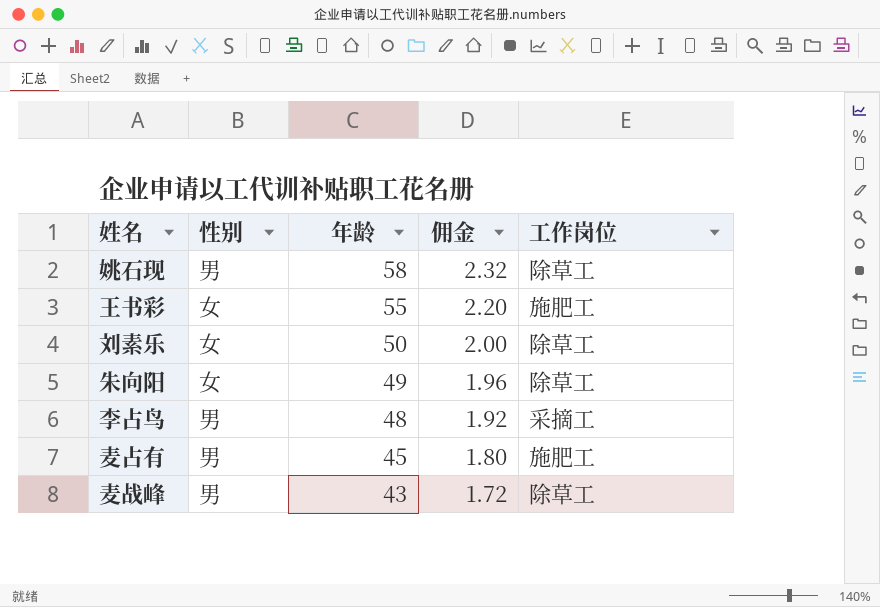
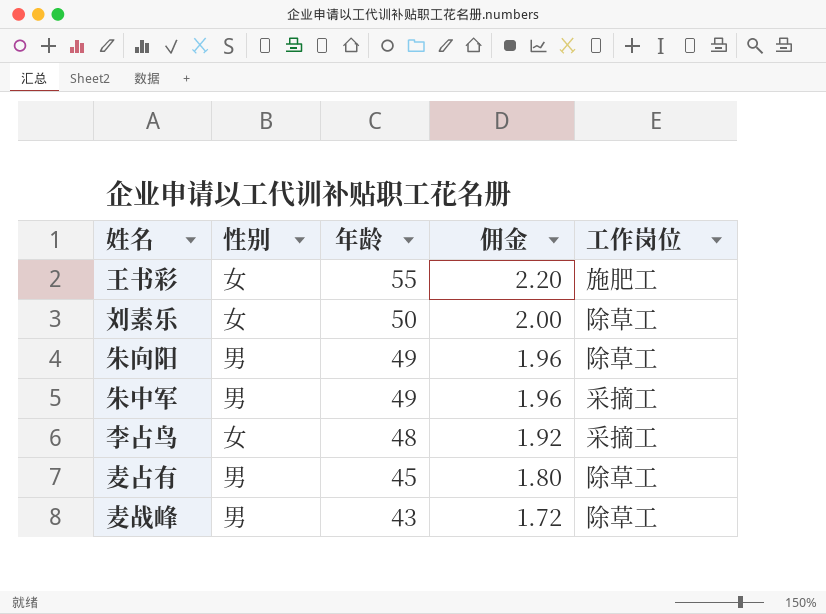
row 姚石现: 男 | 58 | 2.32 | 除草工 -> none
朱向阳 | 性别: 女 -> 男
row 朱中军: none -> 男 | 49 | 1.96 | 采摘工
李占鸟 | 性别: 男 -> 女
麦占有 | 工作岗位: 施肥工 -> 除草工

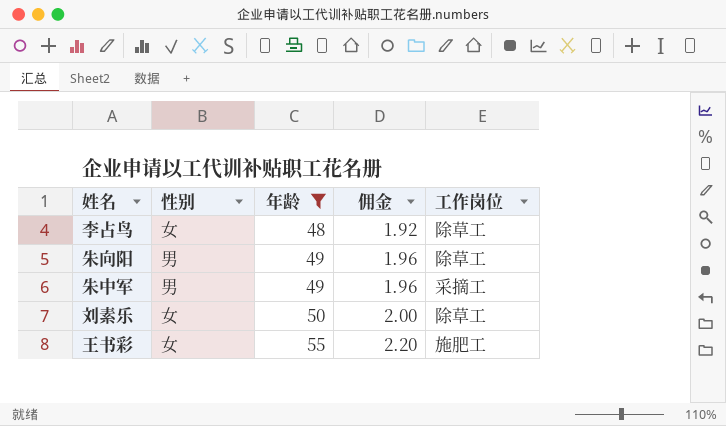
filter: none -> 年龄 >= 48
row order: 年龄 descending -> 年龄 ascending
李占鸟 | 工作岗位: 采摘工 -> 除草工

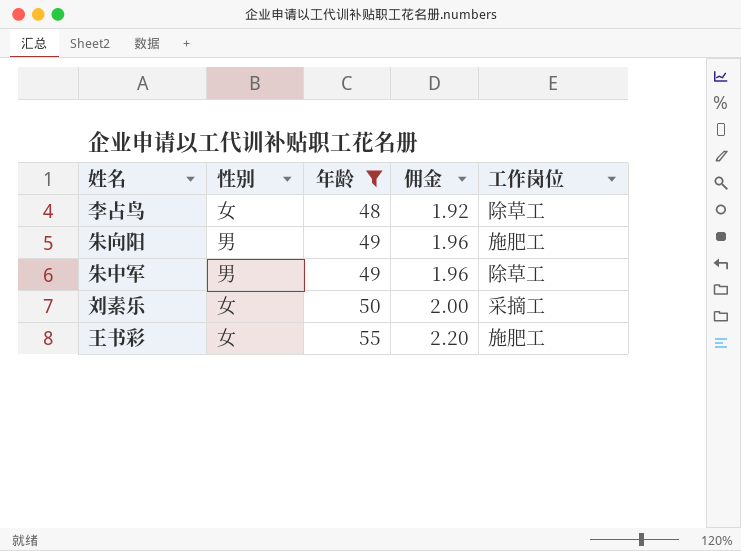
朱向阳 | 工作岗位: 除草工 -> 施肥工
朱中军 | 工作岗位: 采摘工 -> 除草工
刘素乐 | 工作岗位: 除草工 -> 采摘工

